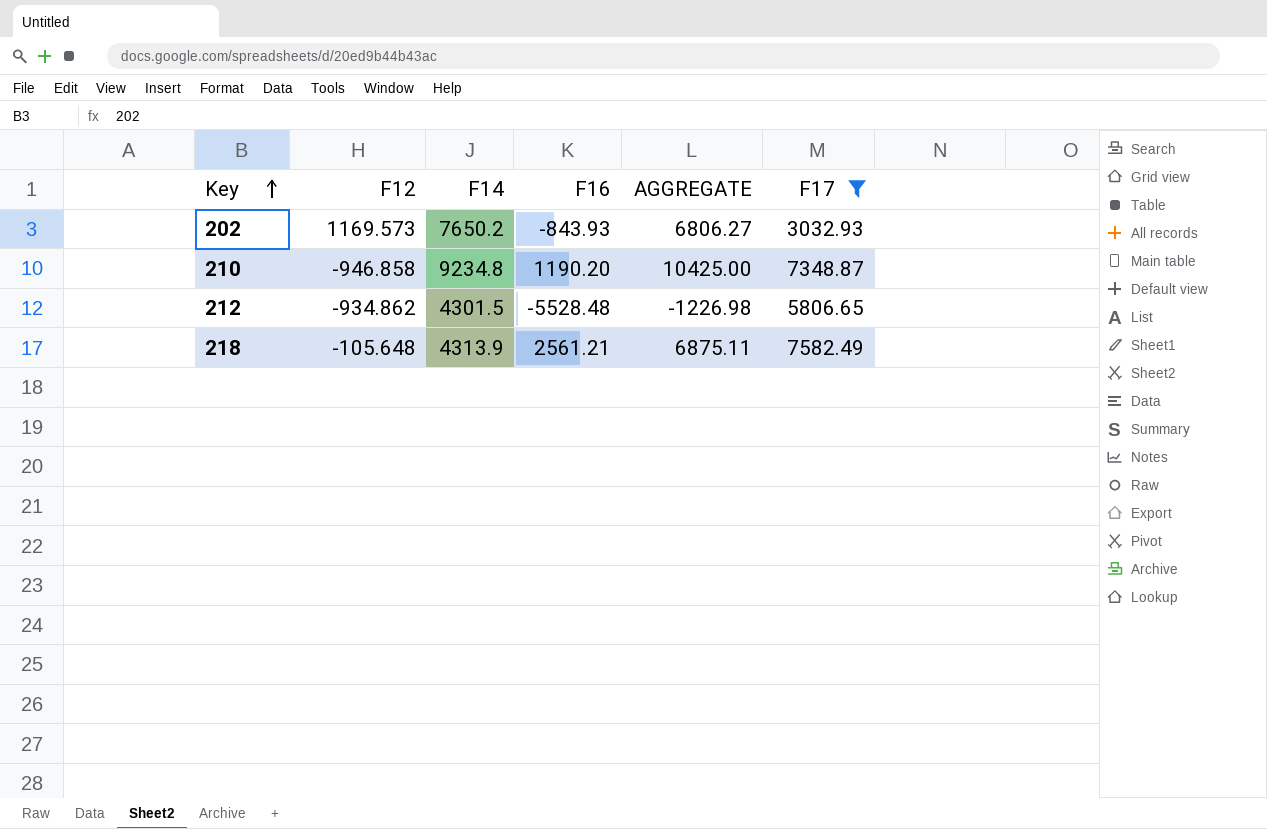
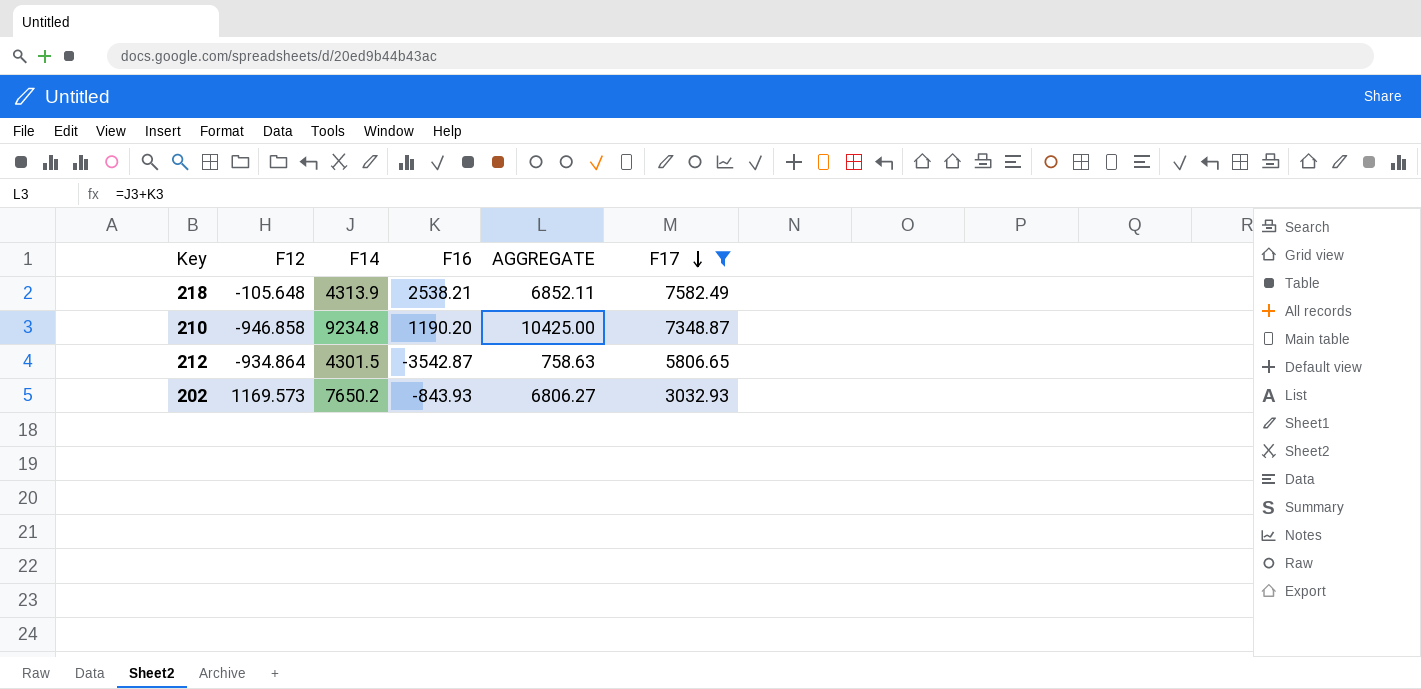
row order: Key ascending -> F17 descending
218 | F16: 2561.21 -> 2538.21
218 | AGGREGATE: 6875.11 -> 6852.11
212 | F12: -934.862 -> -934.864
212 | F16: -5528.48 -> -3542.87
212 | AGGREGATE: -1226.98 -> 758.63

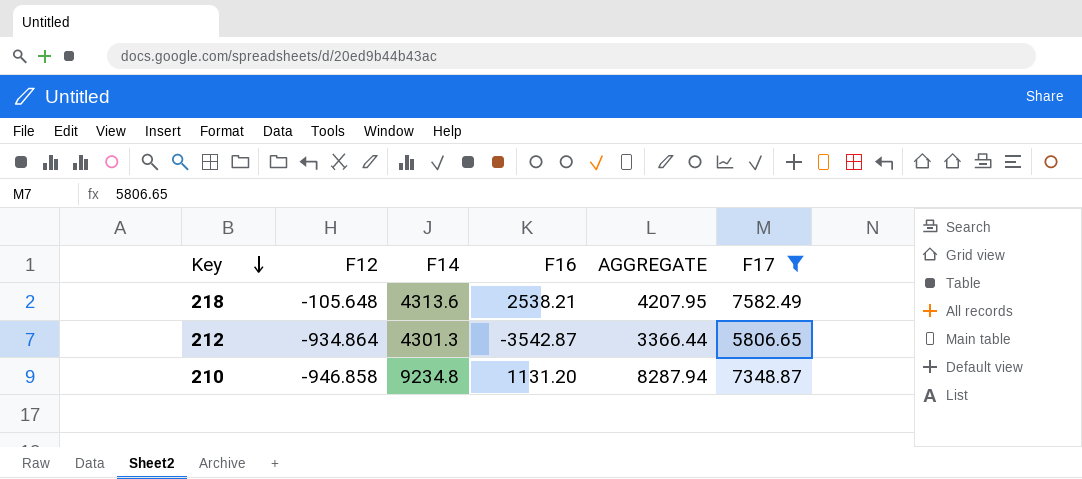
row order: F17 descending -> Key descending
column AGGREGATE | formula: [F14] + [F16] -> [F12] + [F14]
row 202: 1169.573 | 7650.2 | -843.93 | 6806.27 | 3032.93 -> none
218 | F14: 4313.9 -> 4313.6
212 | F14: 4301.5 -> 4301.3
210 | F16: 1190.20 -> 1131.20

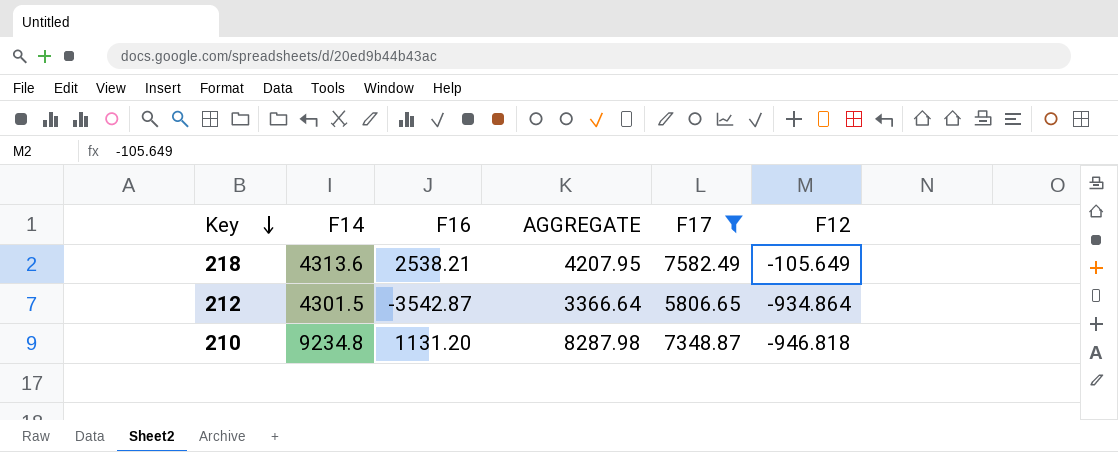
column F12 | position: 2 -> 6
218 | F12: -105.648 -> -105.649
212 | F14: 4301.3 -> 4301.5
212 | AGGREGATE: 3366.44 -> 3366.64
210 | AGGREGATE: 8287.94 -> 8287.98
210 | F12: -946.858 -> -946.818

